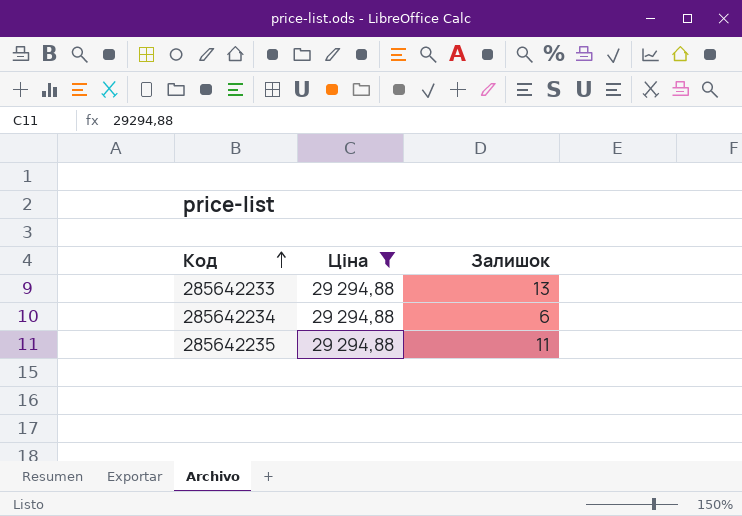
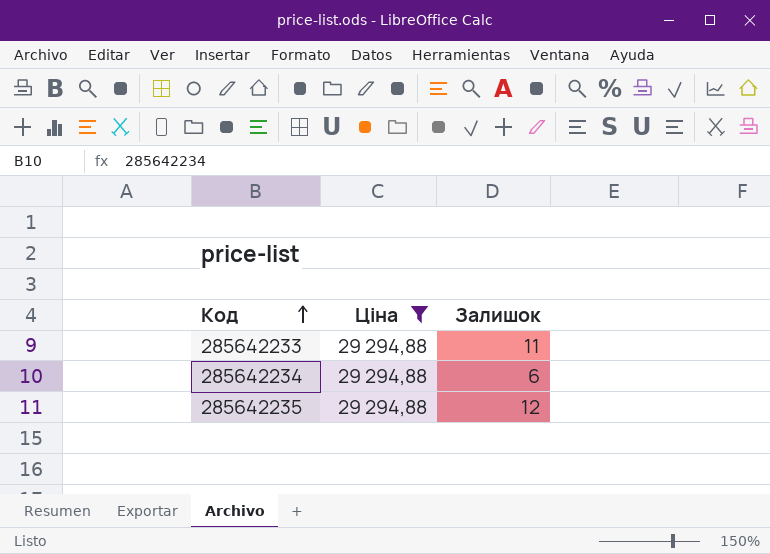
285642233 | Залишок: 13 -> 11
285642235 | Залишок: 11 -> 12

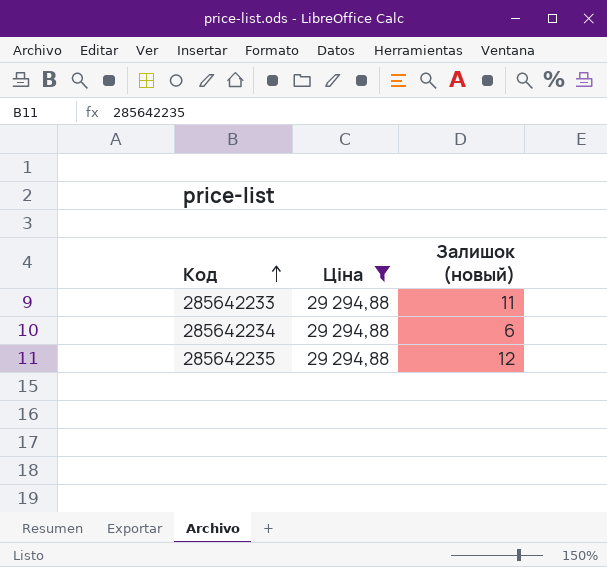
column name: Залишок -> Залишок (новый)

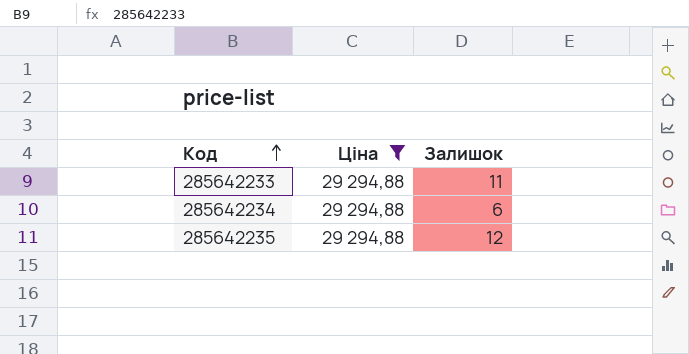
column name: Залишок (новый) -> Залишок

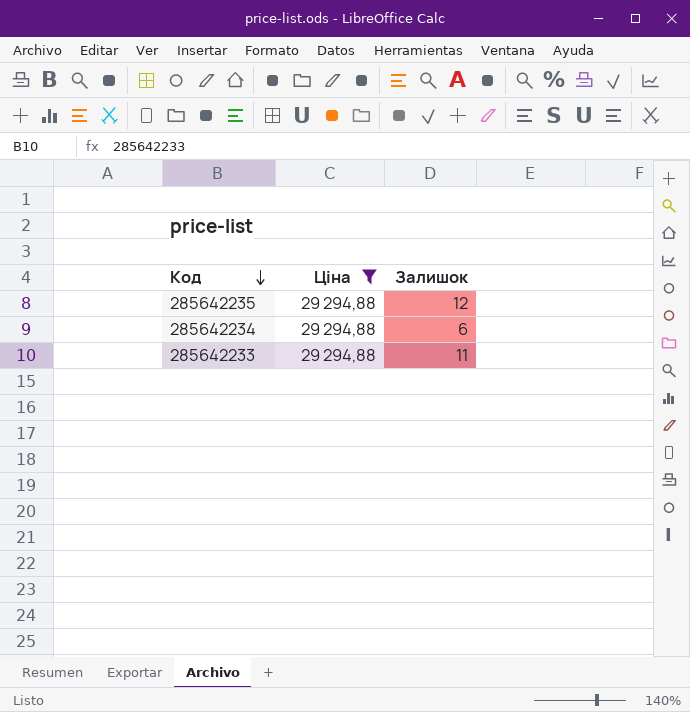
row order: Код ascending -> Код descending

